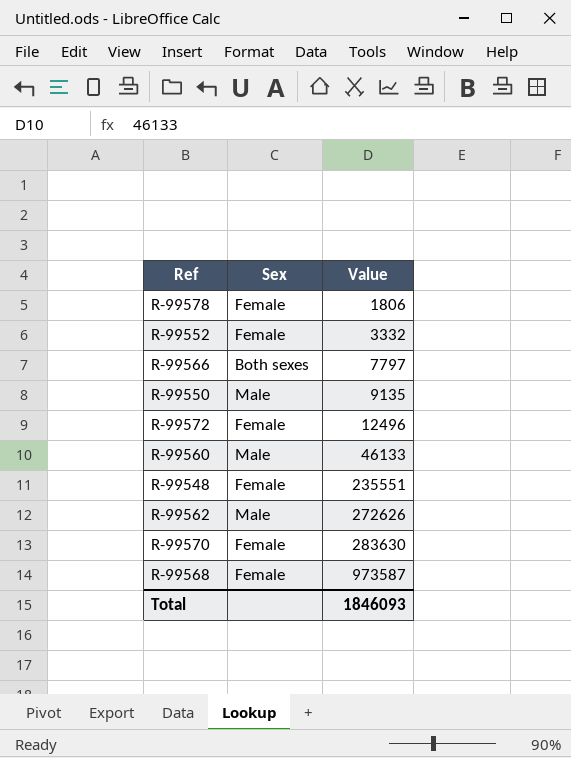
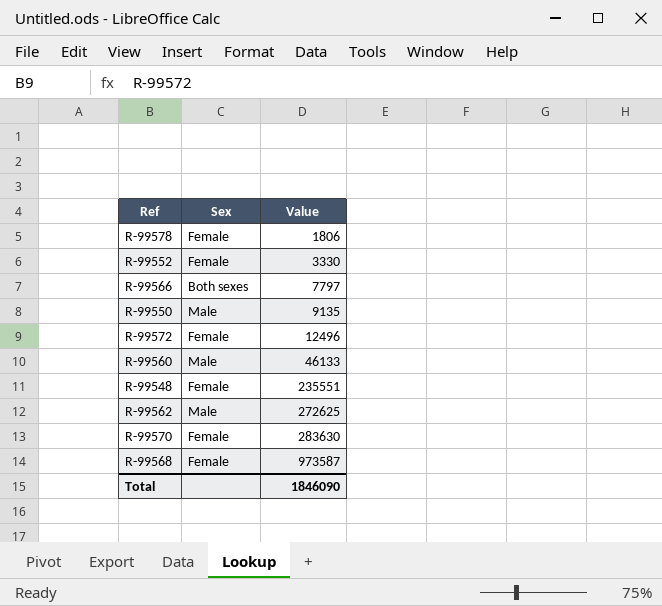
R-99552 | Value: 3332 -> 3330
R-99562 | Value: 272626 -> 272625
Total | Value: 1846093 -> 1846090

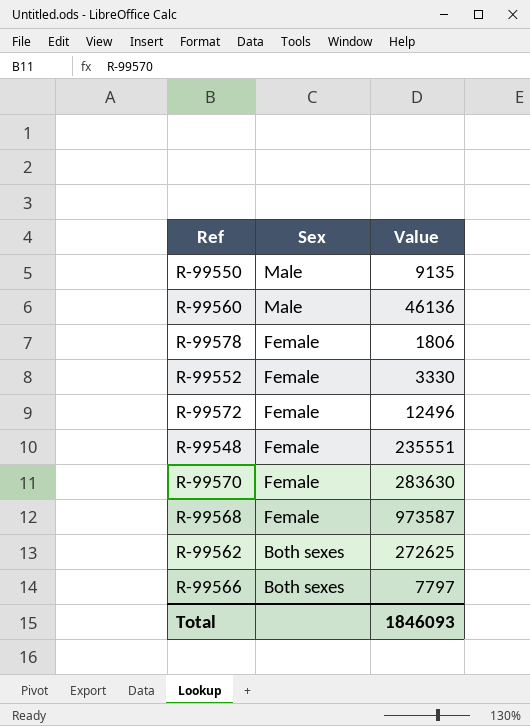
row order: Value ascending -> Sex descending
R-99560 | Value: 46133 -> 46136
R-99562 | Sex: Male -> Both sexes
Total | Value: 1846090 -> 1846093

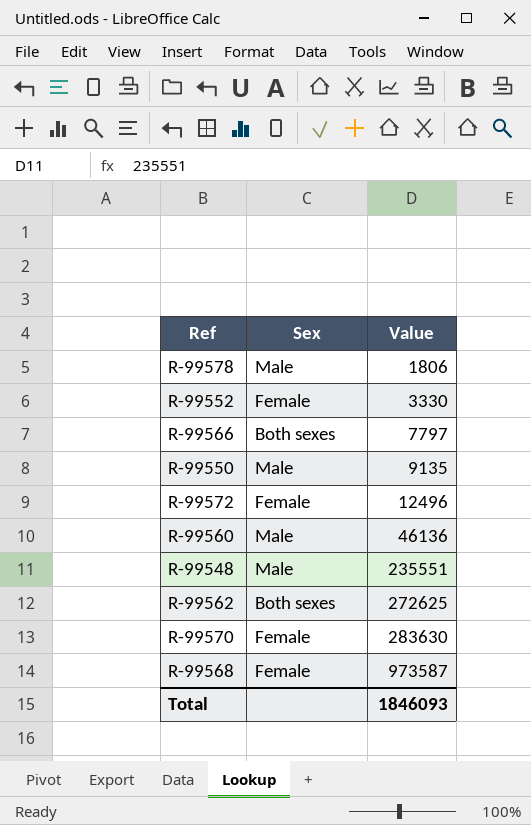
row order: Sex descending -> Value ascending
R-99578 | Sex: Female -> Male
R-99548 | Sex: Female -> Male

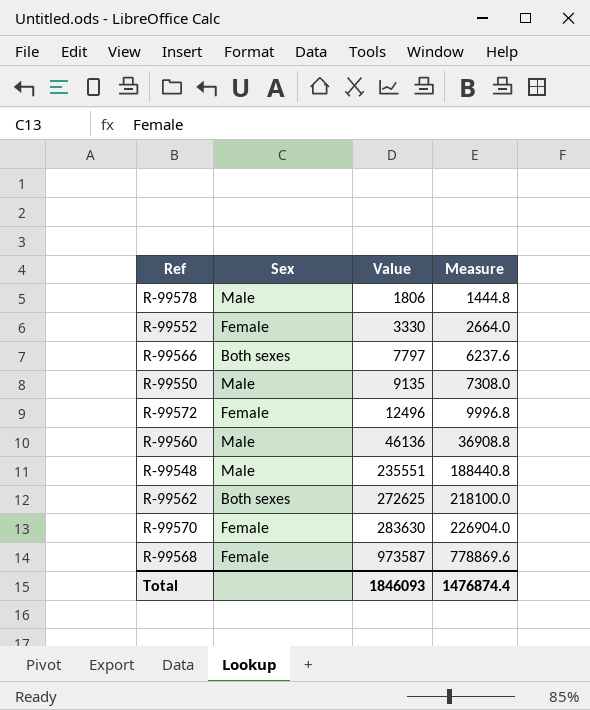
column Measure | formula: none -> [Value] * 0.8

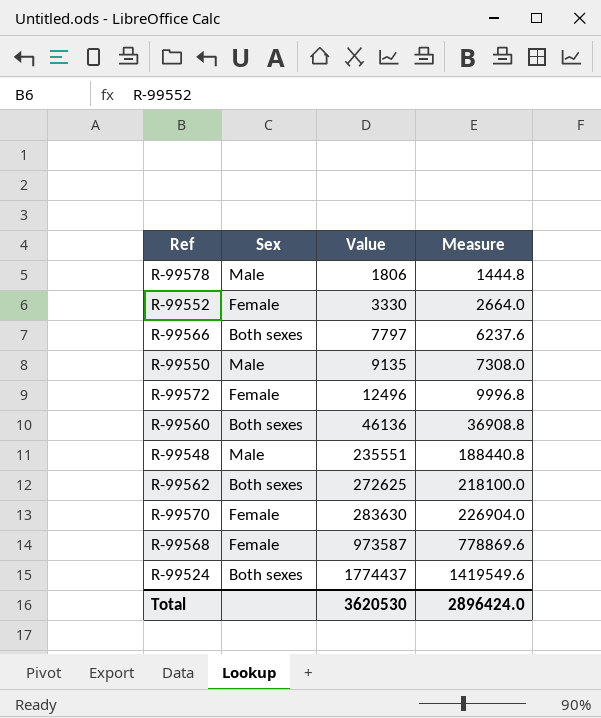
R-99560 | Sex: Male -> Both sexes
row R-99524: none -> Both sexes | 1774437 | 1419549.6
Total | Value: 1846093 -> 3620530
Total | Measure: 1476874.4 -> 2896424.0

